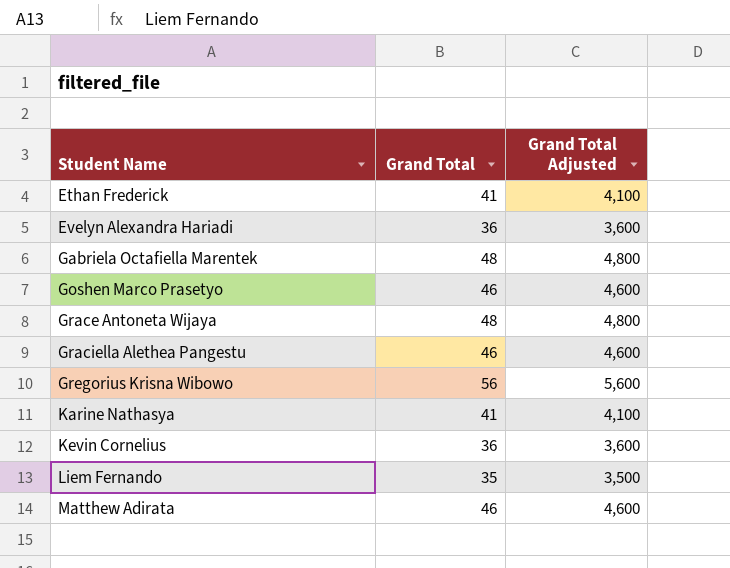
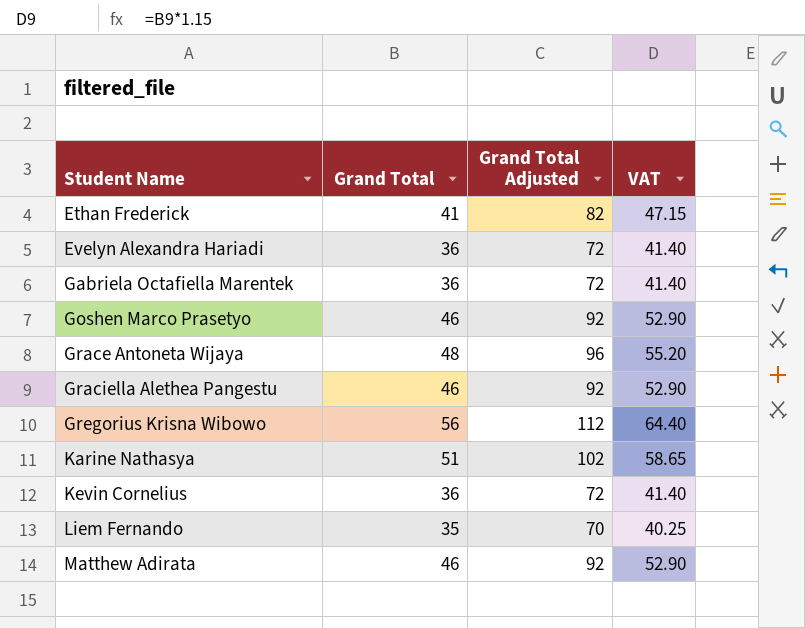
column Grand Total Adjusted | formula: [Grand Total] * 100 -> [Grand Total] * 2
column VAT | formula: none -> [Grand Total] * 1.15
Gabriela Octafiella Marentek | Grand Total: 48 -> 36
Karine Nathasya | Grand Total: 41 -> 51

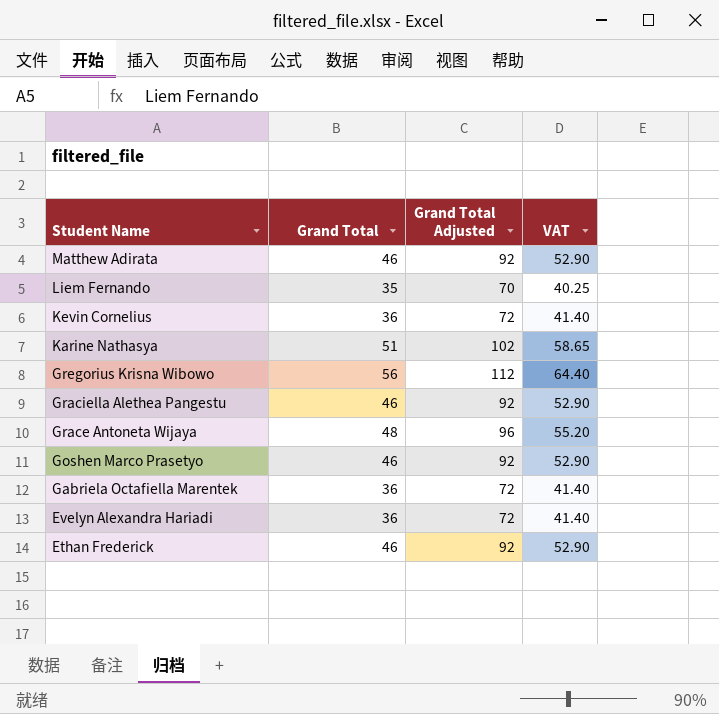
row order: Student Name ascending -> Student Name descending
Ethan Frederick | Grand Total: 41 -> 46
Ethan Frederick | Grand Total Adjusted: 82 -> 92
Ethan Frederick | VAT: 47.15 -> 52.90

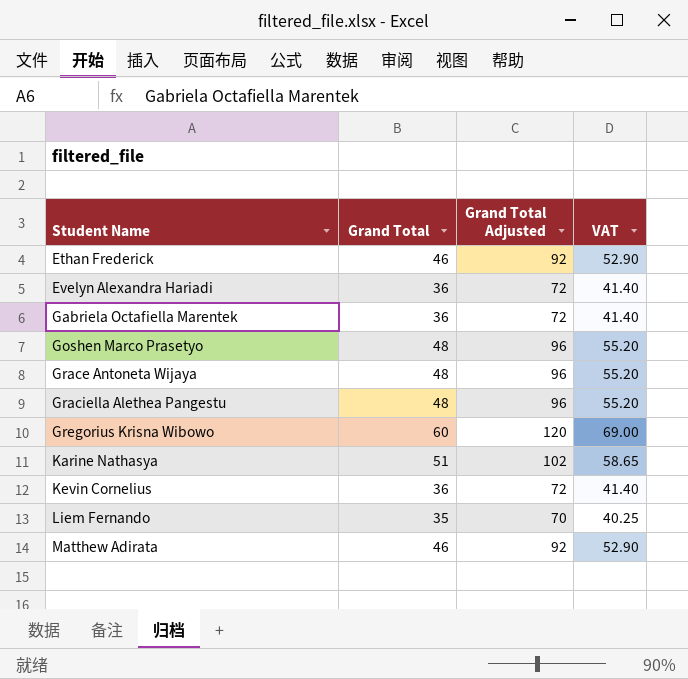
row order: Student Name descending -> Student Name ascending
Goshen Marco Prasetyo | Grand Total: 46 -> 48
Goshen Marco Prasetyo | Grand Total Adjusted: 92 -> 96
Goshen Marco Prasetyo | VAT: 52.90 -> 55.20
Graciella Alethea Pangestu | Grand Total: 46 -> 48
Graciella Alethea Pangestu | Grand Total Adjusted: 92 -> 96
Graciella Alethea Pangestu | VAT: 52.90 -> 55.20
Gregorius Krisna Wibowo | Grand Total: 56 -> 60
Gregorius Krisna Wibowo | Grand Total Adjusted: 112 -> 120
Gregorius Krisna Wibowo | VAT: 64.40 -> 69.00

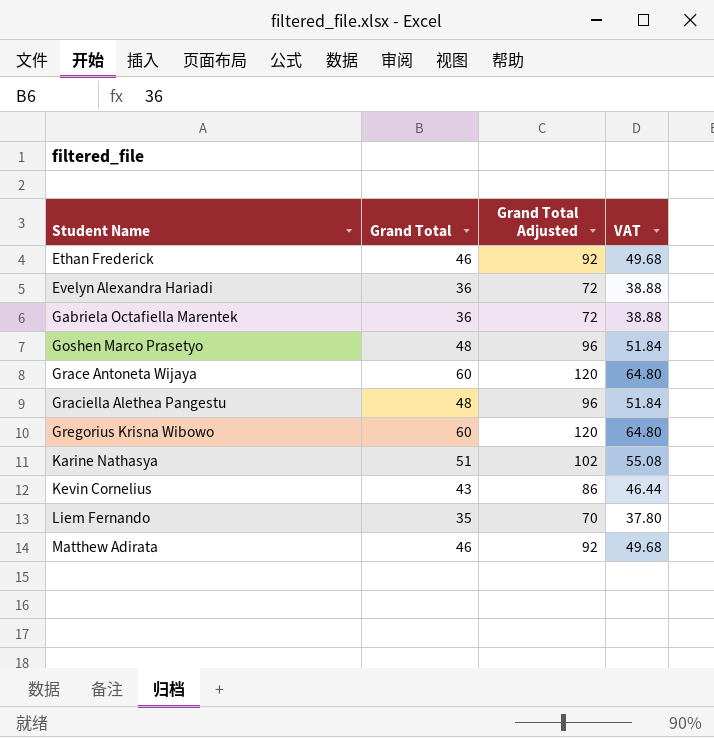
column VAT | formula: [Grand Total] * 1.15 -> [Grand Total] * 1.08
Grace Antoneta Wijaya | Grand Total: 48 -> 60
Grace Antoneta Wijaya | Grand Total Adjusted: 96 -> 120
Kevin Cornelius | Grand Total: 36 -> 43
Kevin Cornelius | Grand Total Adjusted: 72 -> 86

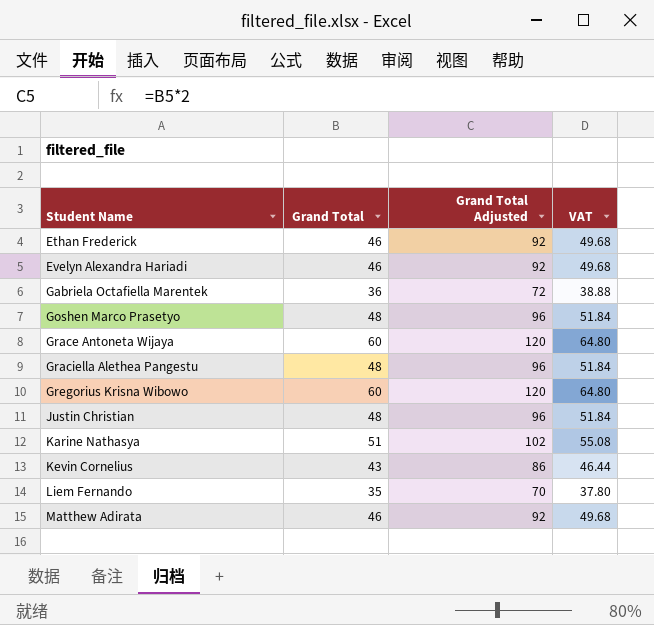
Evelyn Alexandra Hariadi | Grand Total: 36 -> 46
Evelyn Alexandra Hariadi | Grand Total Adjusted: 72 -> 92
Evelyn Alexandra Hariadi | VAT: 38.88 -> 49.68
row Justin Christian: none -> 48 | 96 | 51.84

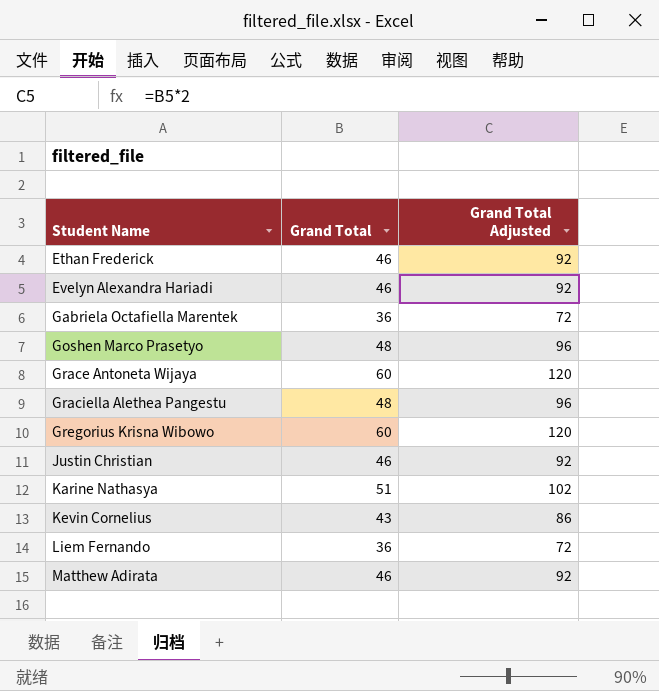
column VAT | formula: [Grand Total] * 1.08 -> none
Justin Christian | Grand Total: 48 -> 46
Justin Christian | Grand Total Adjusted: 96 -> 92
Liem Fernando | Grand Total: 35 -> 36
Liem Fernando | Grand Total Adjusted: 70 -> 72

